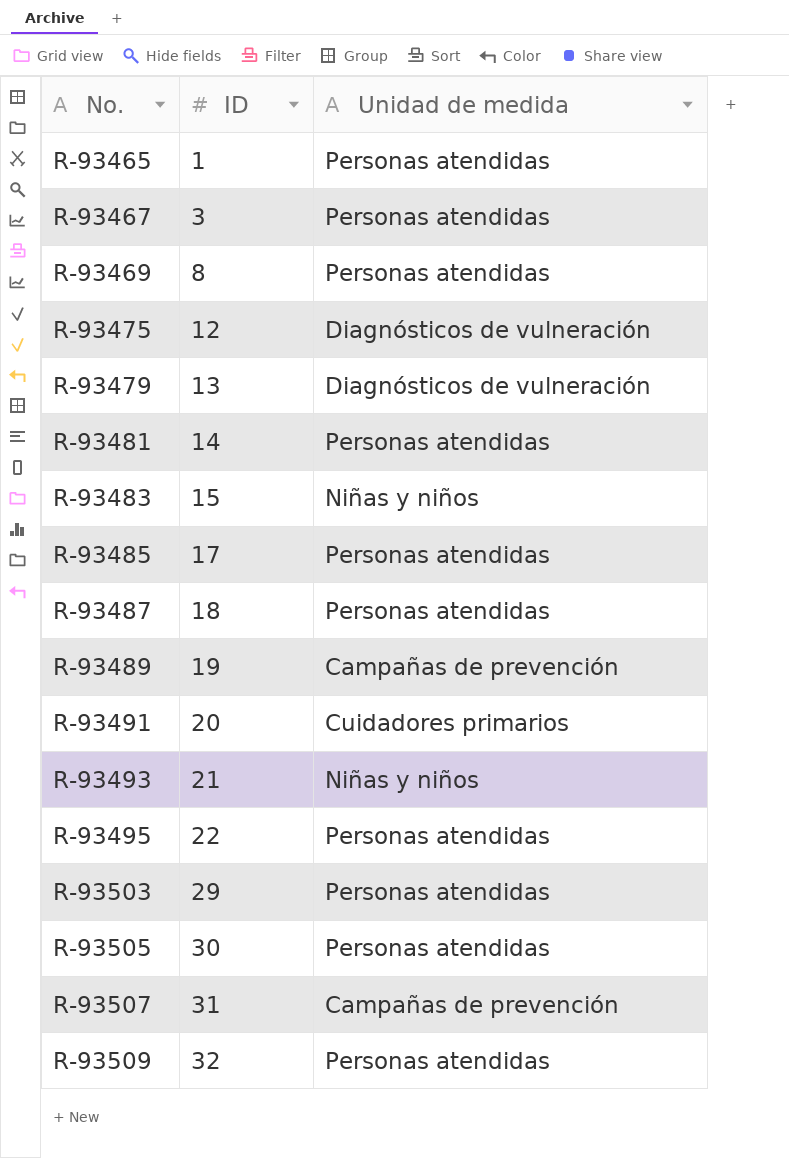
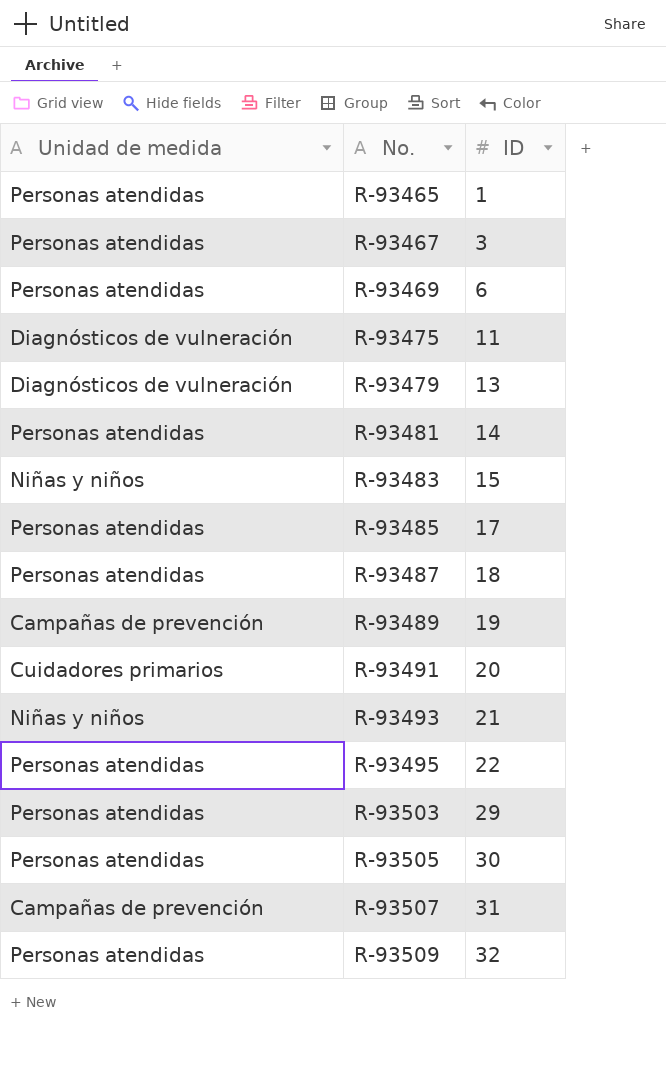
column Unidad de medida | position: 3 -> 1
R-93469 | ID: 8 -> 6
R-93475 | ID: 12 -> 11

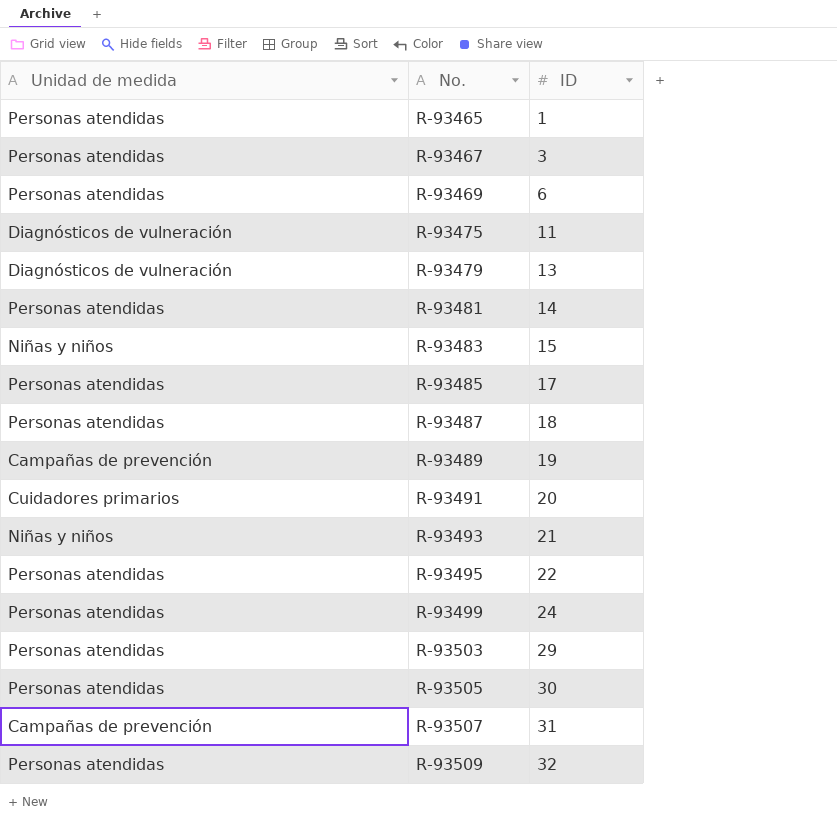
row R-93499: none -> Personas atendidas | 24

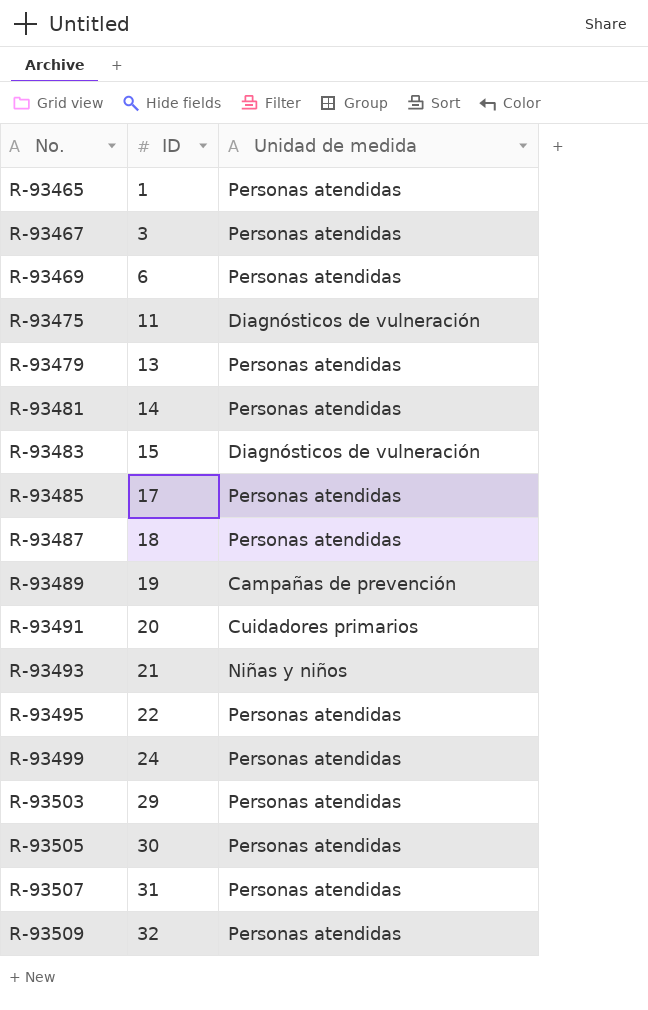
column Unidad de medida | position: 1 -> 3
R-93479 | Unidad de medida: Diagnósticos de vulneración -> Personas atendidas
R-93483 | Unidad de medida: Niñas y niños -> Diagnósticos de vulneración
R-93507 | Unidad de medida: Campañas de prevención -> Personas atendidas

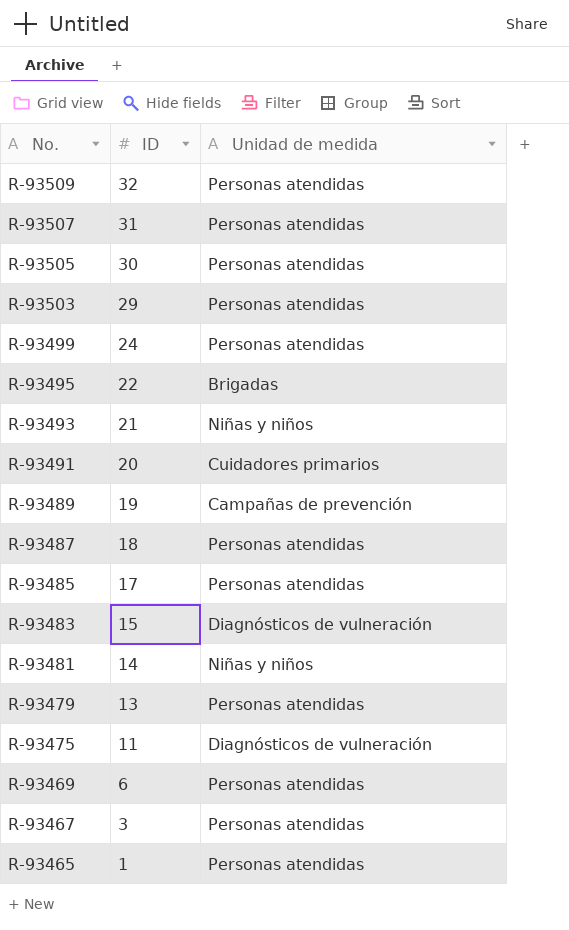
row order: No. ascending -> No. descending
R-93495 | Unidad de medida: Personas atendidas -> Brigadas
R-93481 | Unidad de medida: Personas atendidas -> Niñas y niños

